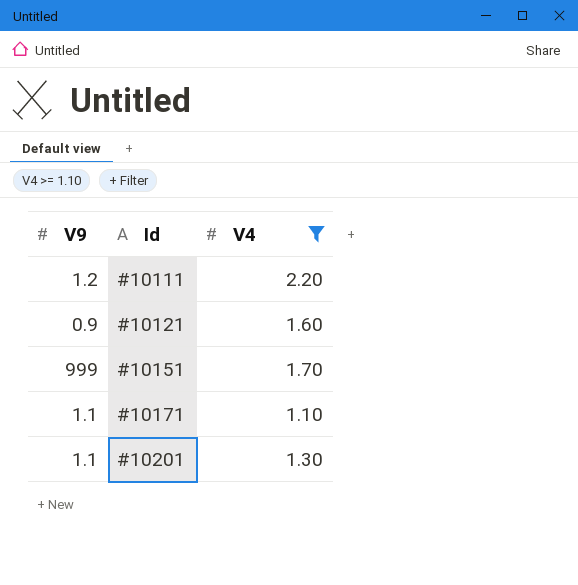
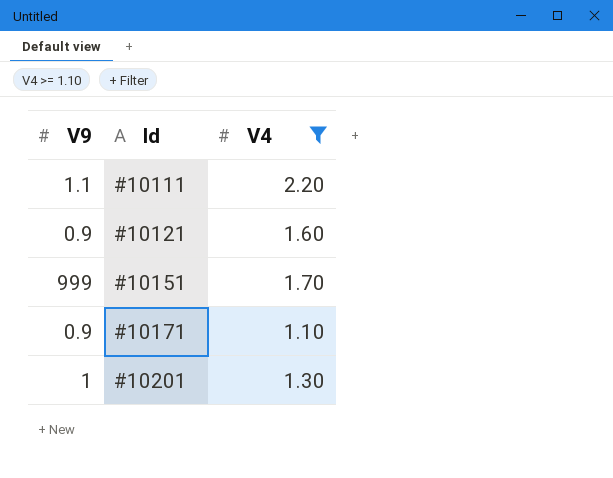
#10111 | V9: 1.2 -> 1.1
#10171 | V9: 1.1 -> 0.9
#10201 | V9: 1.1 -> 1

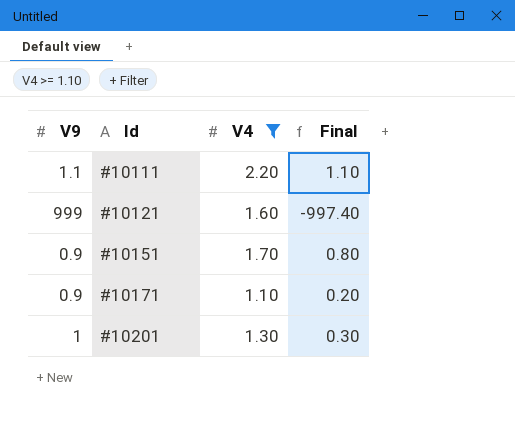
column Final | formula: none -> [V4] - [V9]
#10121 | V9: 0.9 -> 999
#10151 | V9: 999 -> 0.9

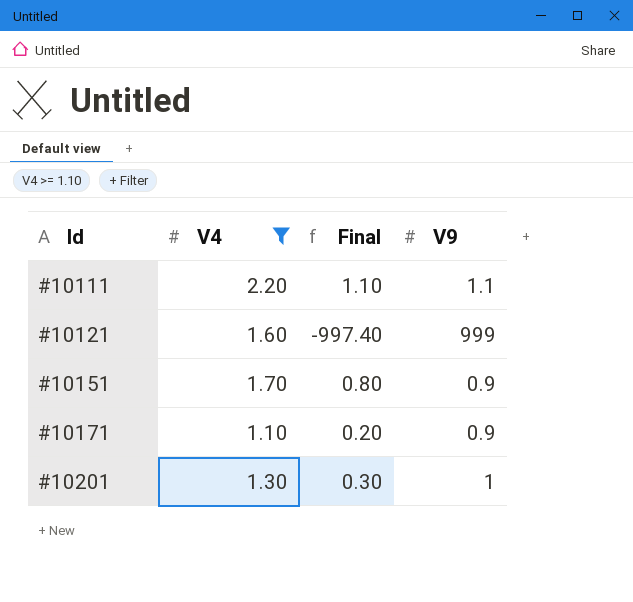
column V9 | position: 1 -> 4

